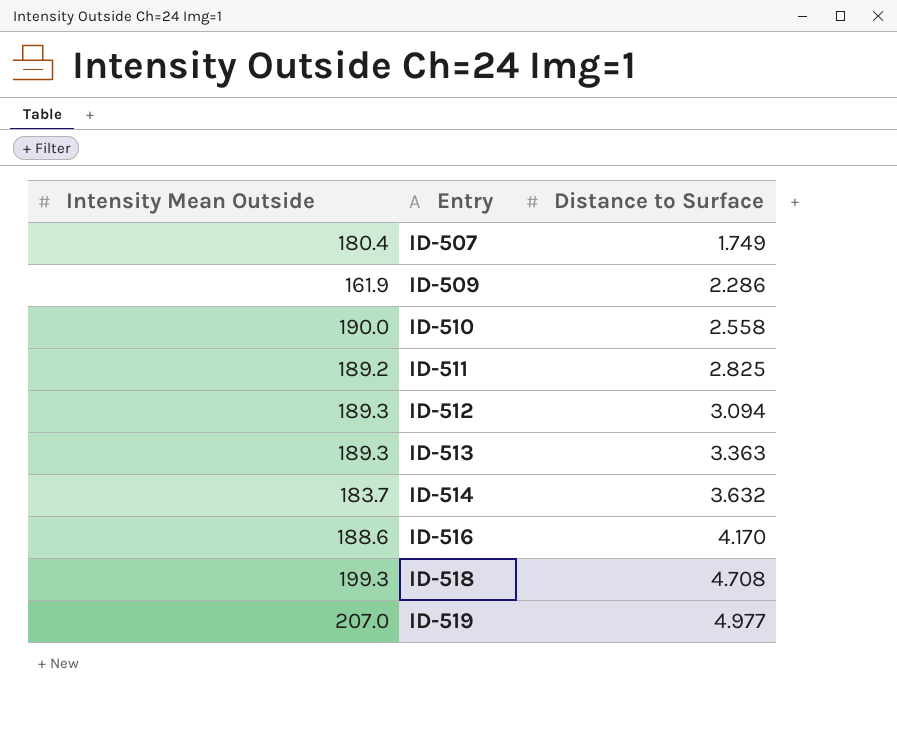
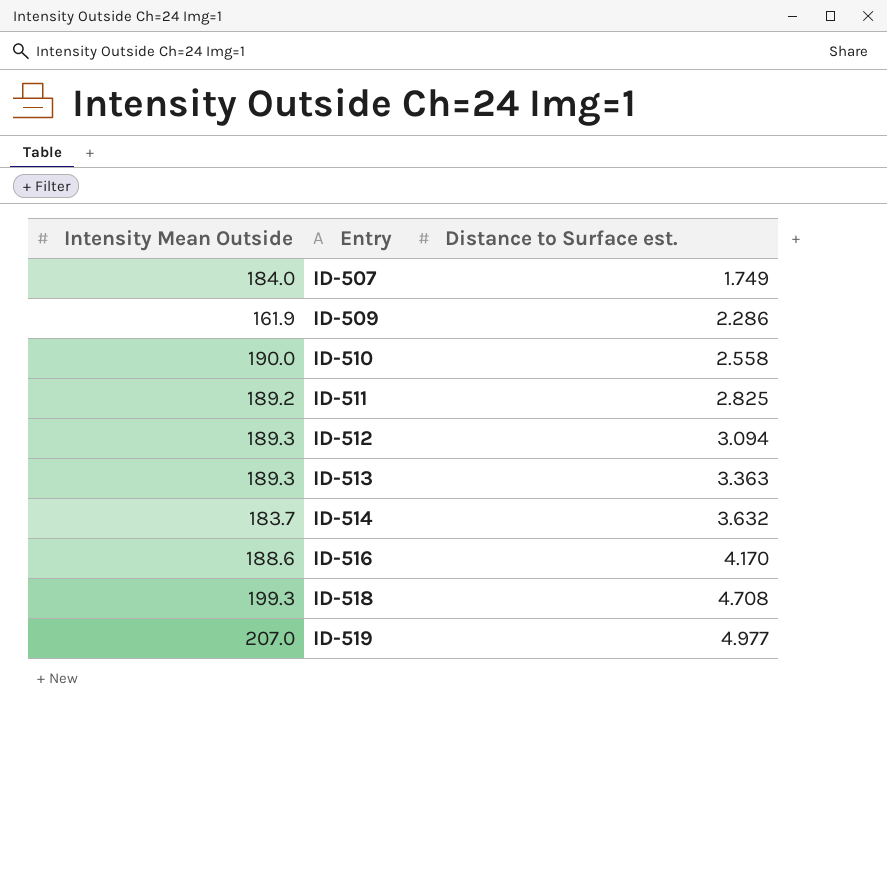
column name: Distance to Surface -> Distance to Surface est.
ID-507 | Intensity Mean Outside: 180.4 -> 184.0

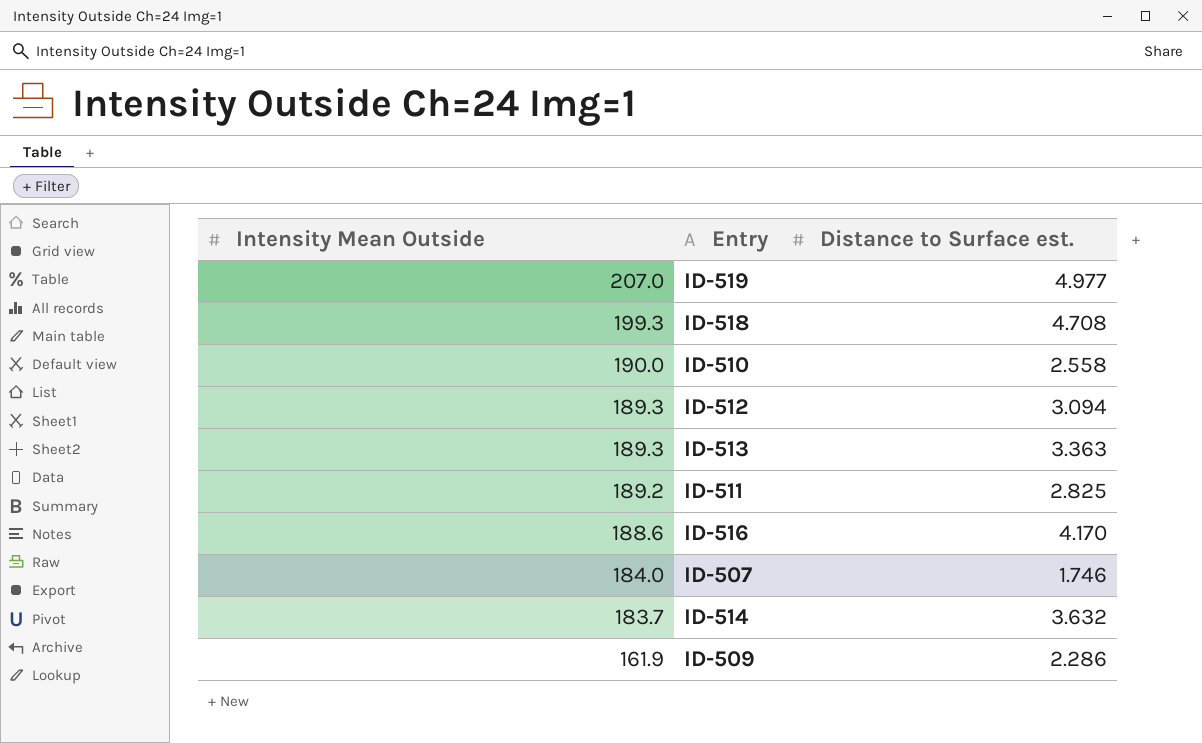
row order: Entry ascending -> Intensity Mean Outside descending
ID-507 | Distance to Surface est.: 1.749 -> 1.746

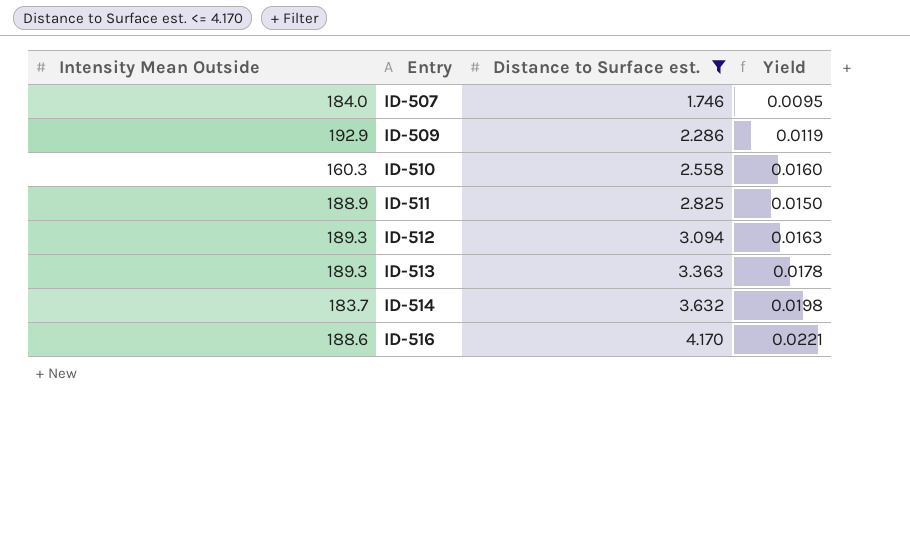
filter: none -> Distance to Surface est. <= 4.170
row order: Intensity Mean Outside descending -> Entry ascending
column Yield | formula: none -> [Distance to Surface est.] / [Intensity Mean Outside]
ID-509 | Intensity Mean Outside: 161.9 -> 192.9
ID-510 | Intensity Mean Outside: 190.0 -> 160.3
ID-511 | Intensity Mean Outside: 189.2 -> 188.9

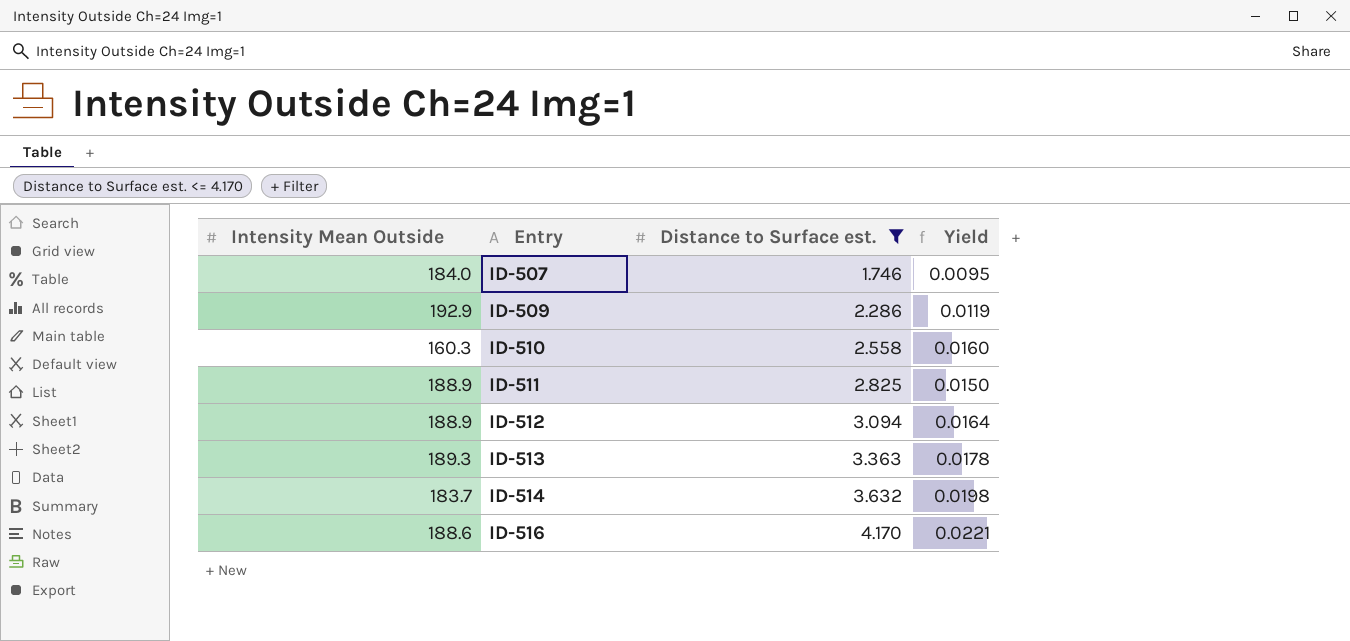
ID-512 | Intensity Mean Outside: 189.3 -> 188.9
ID-512 | Yield: 0.0163 -> 0.0164

